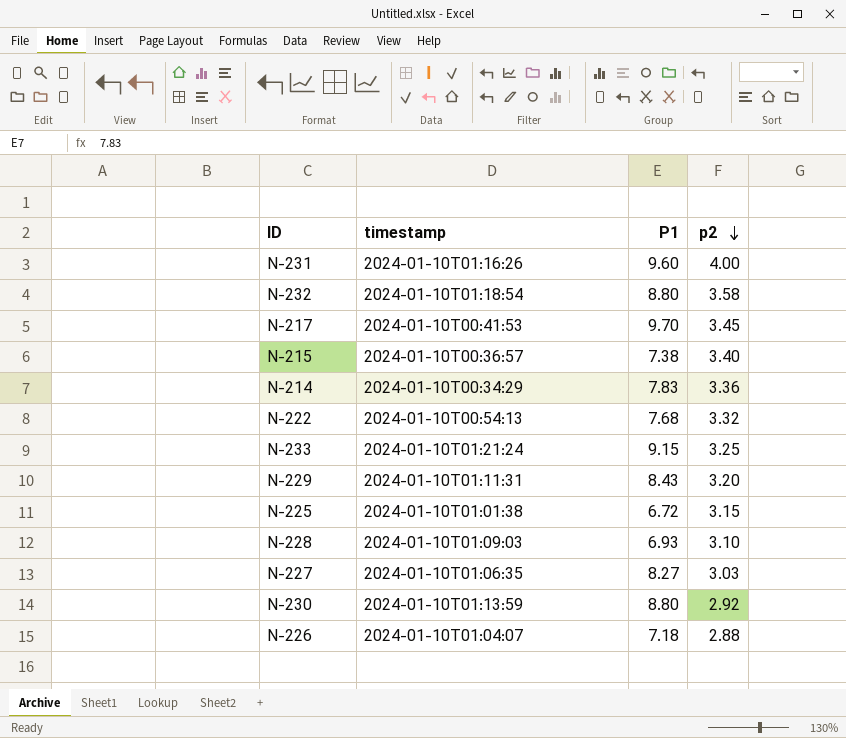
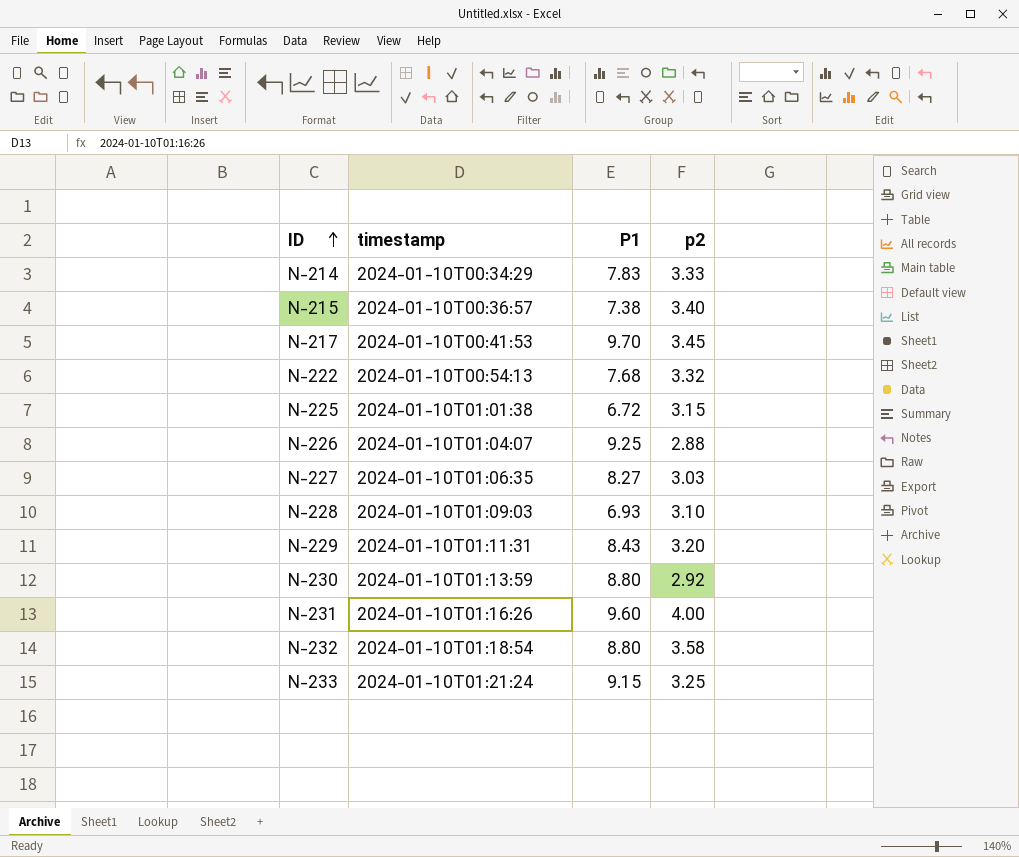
row order: p2 descending -> ID ascending
N-214 | p2: 3.36 -> 3.33
N-226 | P1: 7.18 -> 9.25

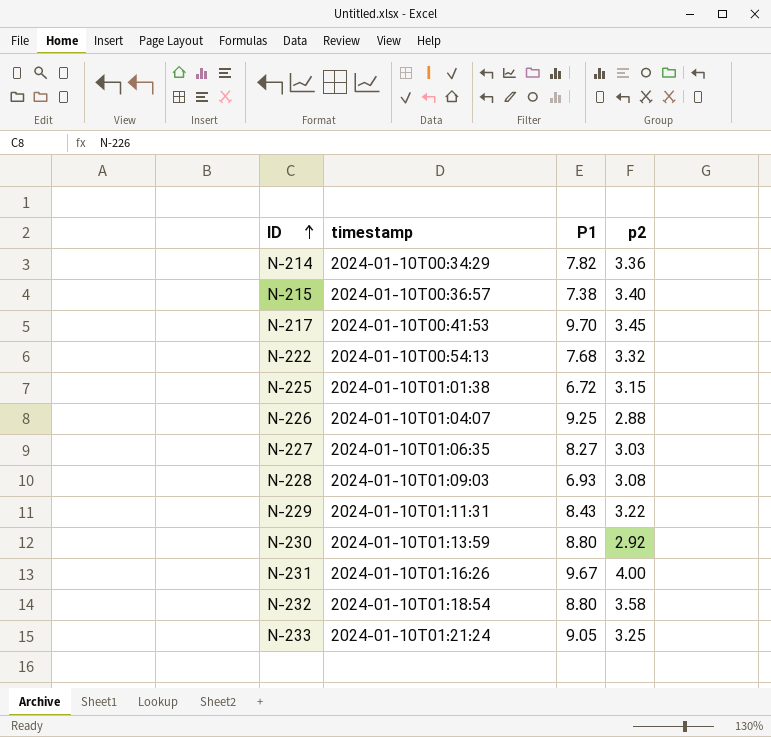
N-214 | P1: 7.83 -> 7.82
N-214 | p2: 3.33 -> 3.36
N-228 | p2: 3.10 -> 3.08
N-229 | p2: 3.20 -> 3.22
N-231 | P1: 9.60 -> 9.67
N-233 | P1: 9.15 -> 9.05

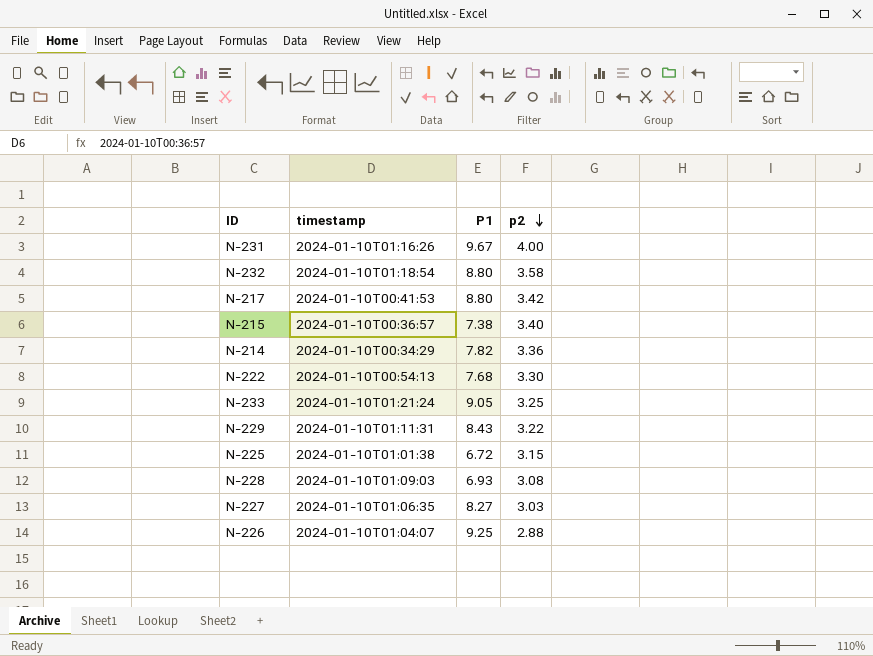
row order: ID ascending -> p2 descending
row N-230: 2024-01-10T01:13:59 | 8.80 | 2.92 -> none
N-217 | P1: 9.70 -> 8.80
N-217 | p2: 3.45 -> 3.42
N-222 | p2: 3.32 -> 3.30

